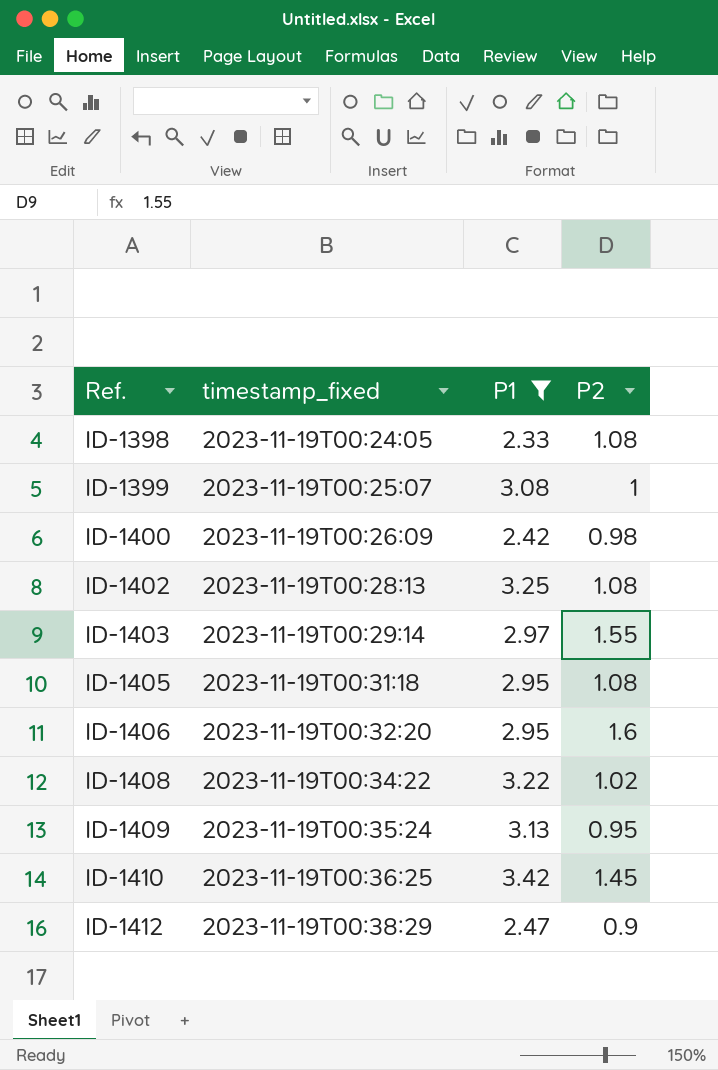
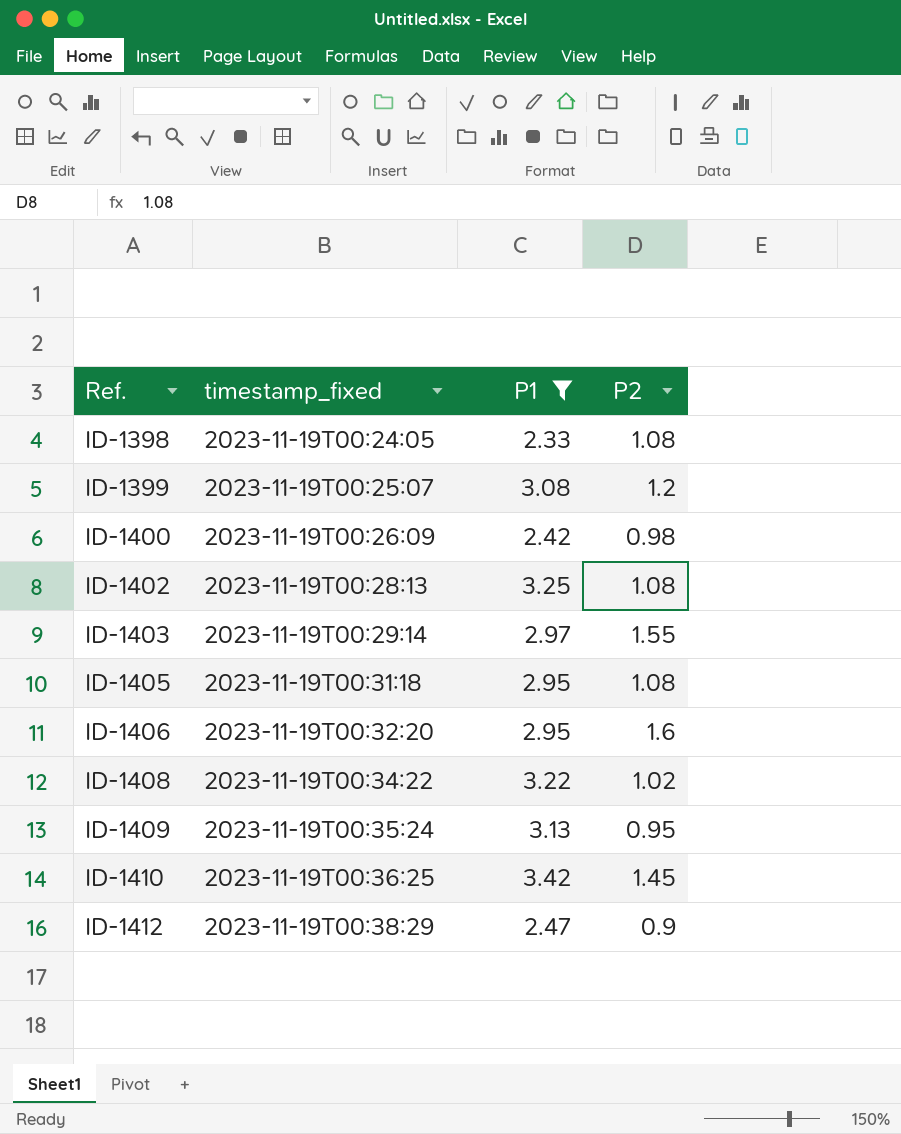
ID-1399 | P2: 1 -> 1.2

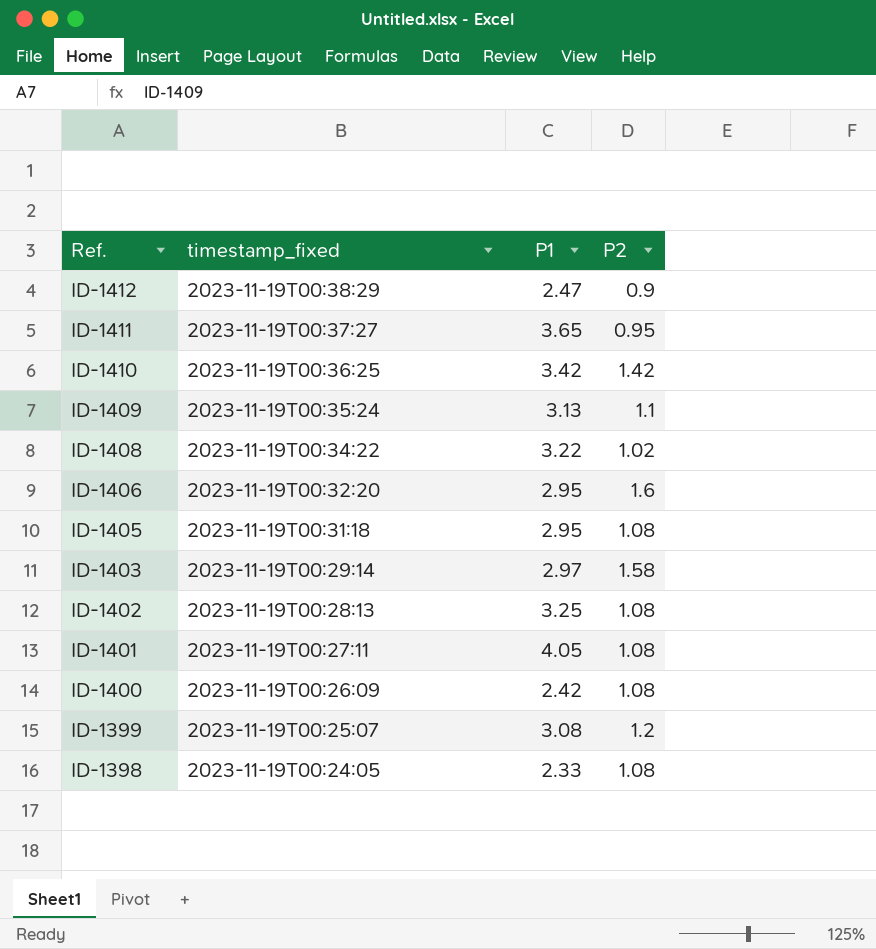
filter: P1 <= 3.42 -> none
row order: Ref. ascending -> Ref. descending
ID-1410 | P2: 1.45 -> 1.42
ID-1409 | P2: 0.95 -> 1.1
ID-1403 | P2: 1.55 -> 1.58
ID-1400 | P2: 0.98 -> 1.08

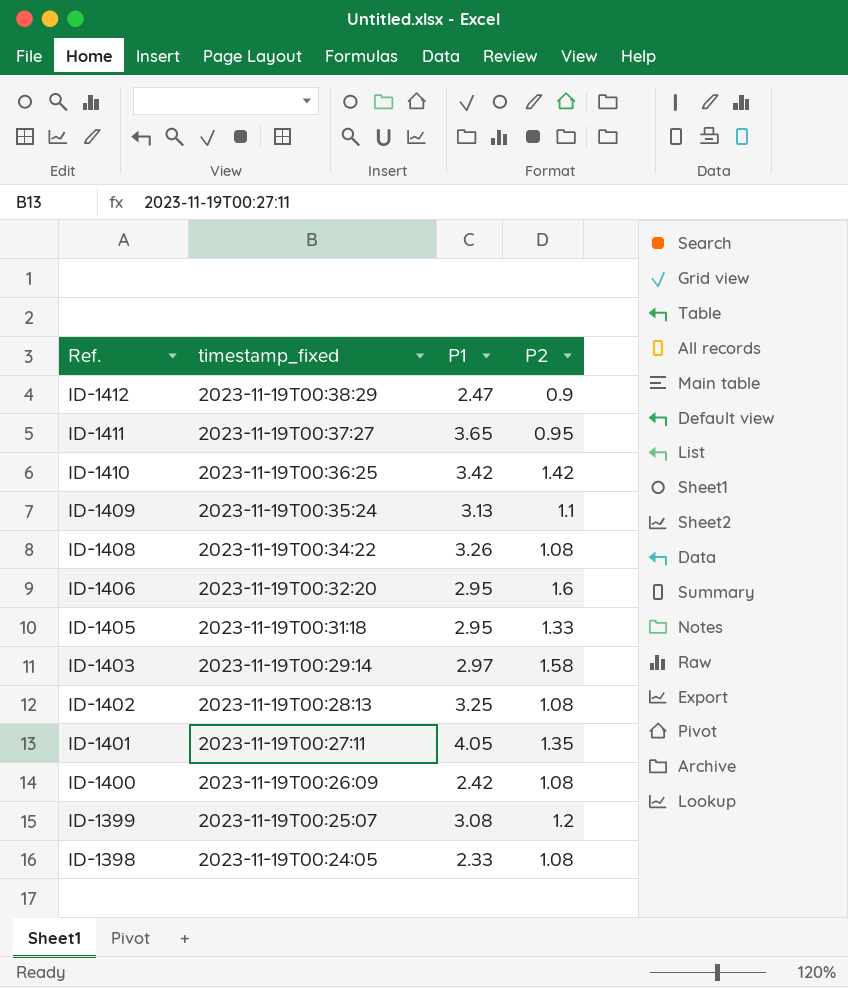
ID-1408 | P1: 3.22 -> 3.26
ID-1408 | P2: 1.02 -> 1.08
ID-1405 | P2: 1.08 -> 1.33
ID-1401 | P2: 1.08 -> 1.35

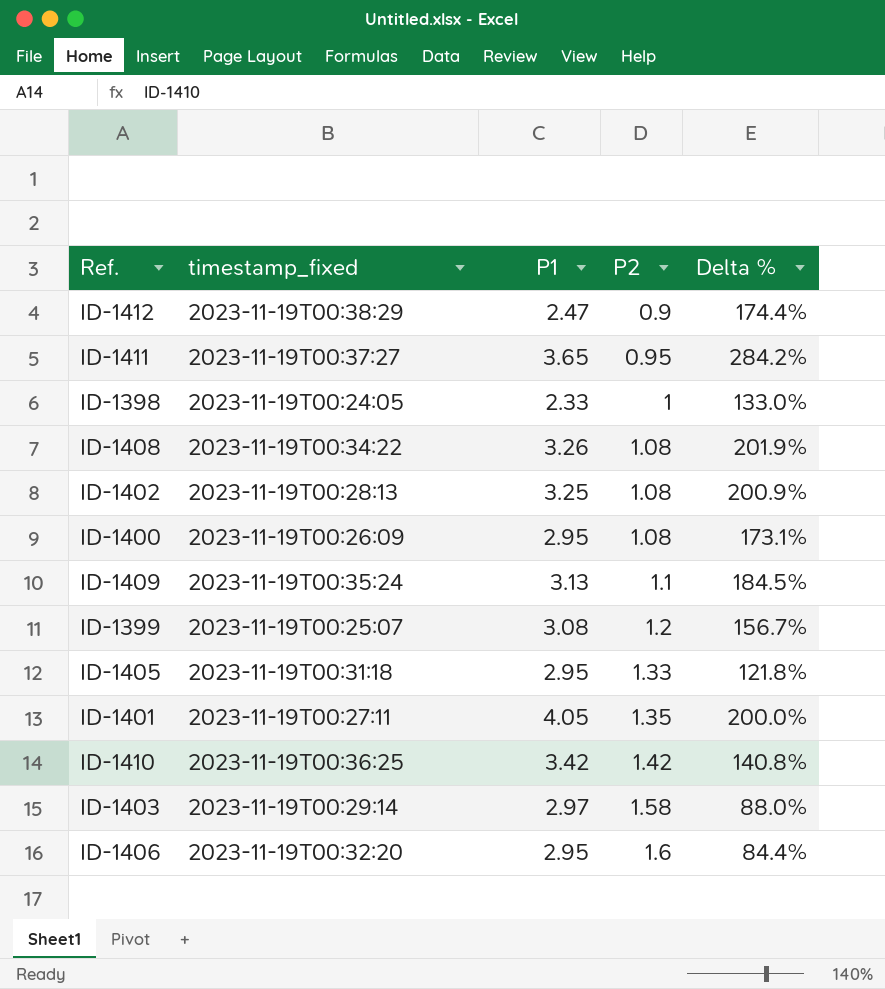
row order: Ref. descending -> P2 ascending
column Delta % | formula: none -> ([P1] - [P2]) / [P2]
ID-1398 | P2: 1.08 -> 1
ID-1400 | P1: 2.42 -> 2.95

